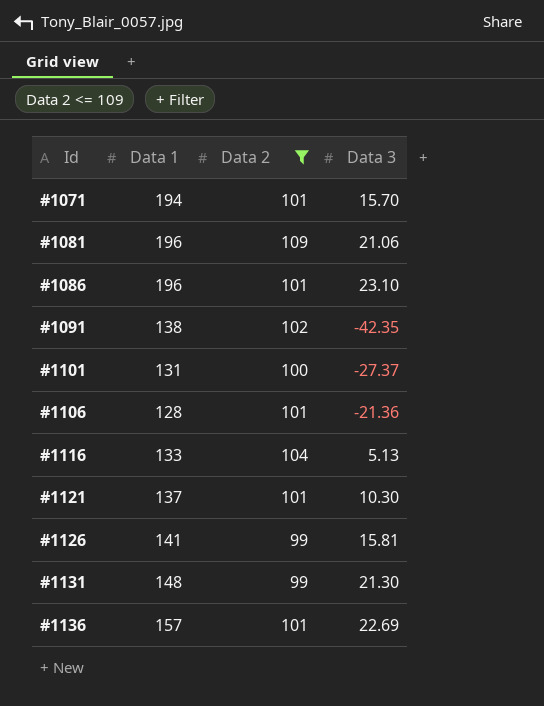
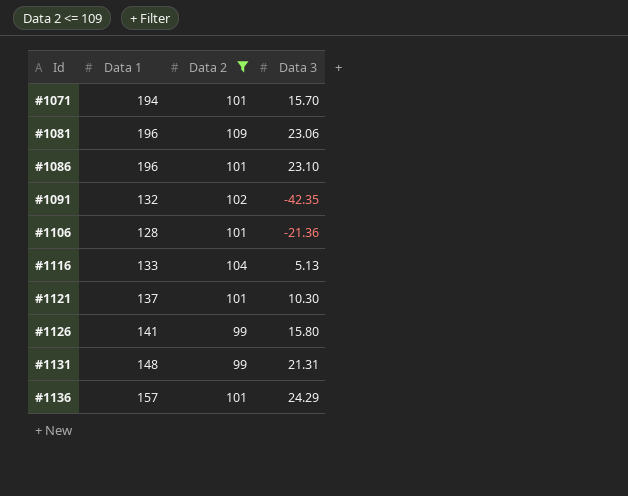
row #1101: 131 | 100 | -27.37 -> none
#1081 | Data 3: 21.06 -> 23.06
#1091 | Data 1: 138 -> 132
#1126 | Data 3: 15.81 -> 15.80
#1131 | Data 3: 21.30 -> 21.31
#1136 | Data 3: 22.69 -> 24.29

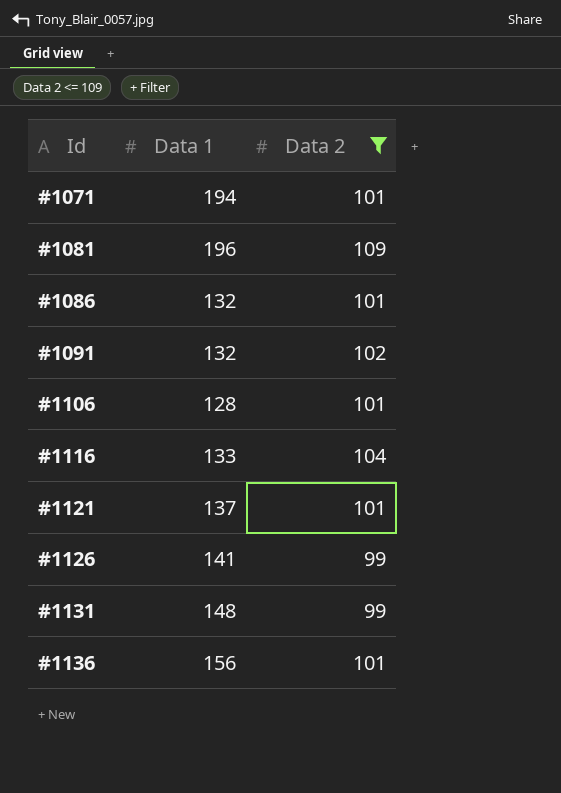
column Data 3 | position: 4 -> none
#1086 | Data 1: 196 -> 132
#1136 | Data 1: 157 -> 156

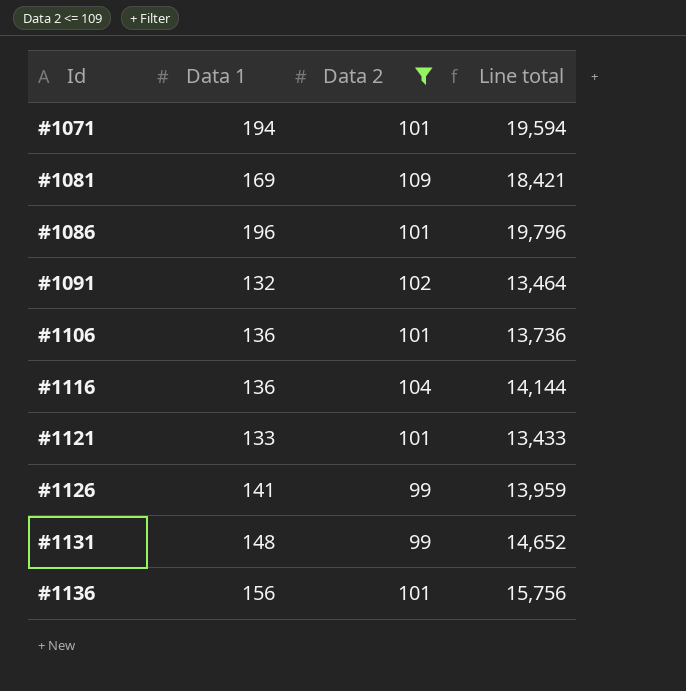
column Line total | formula: none -> [Data 1] * [Data 2]
#1081 | Data 1: 196 -> 169
#1086 | Data 1: 132 -> 196
#1106 | Data 1: 128 -> 136
#1116 | Data 1: 133 -> 136
#1121 | Data 1: 137 -> 133

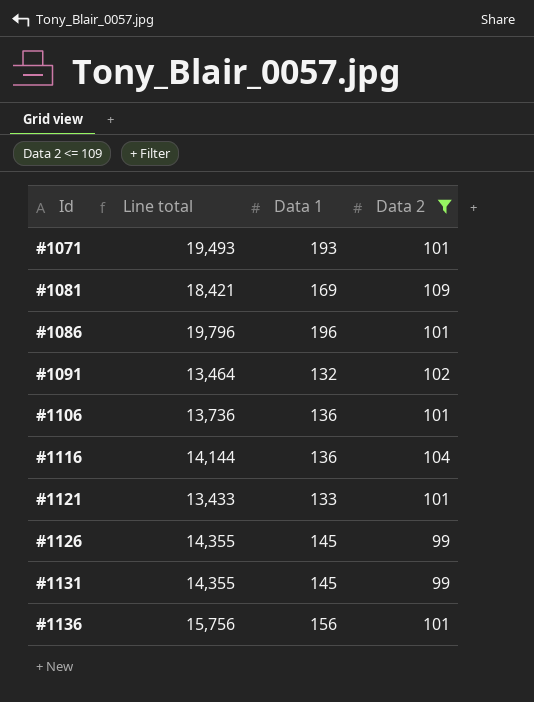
column Line total | position: 4 -> 2
#1071 | Line total: 19,594 -> 19,493
#1071 | Data 1: 194 -> 193
#1126 | Line total: 13,959 -> 14,355
#1126 | Data 1: 141 -> 145
#1131 | Line total: 14,652 -> 14,355
#1131 | Data 1: 148 -> 145

